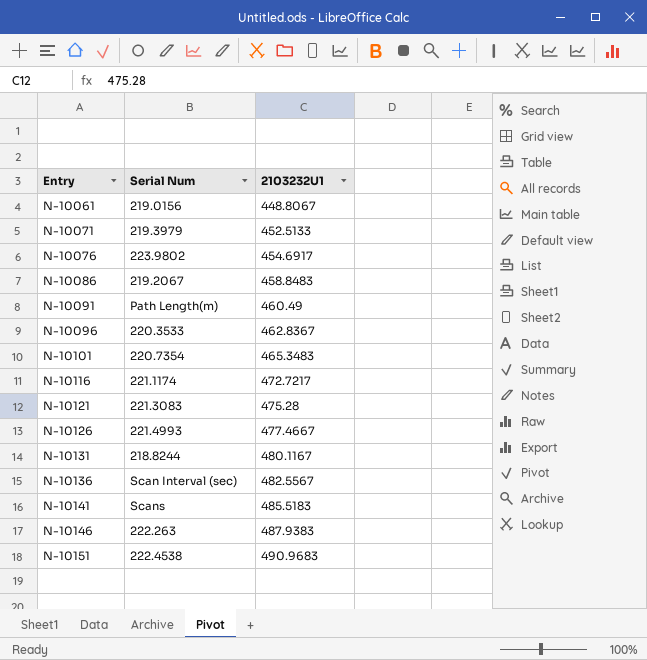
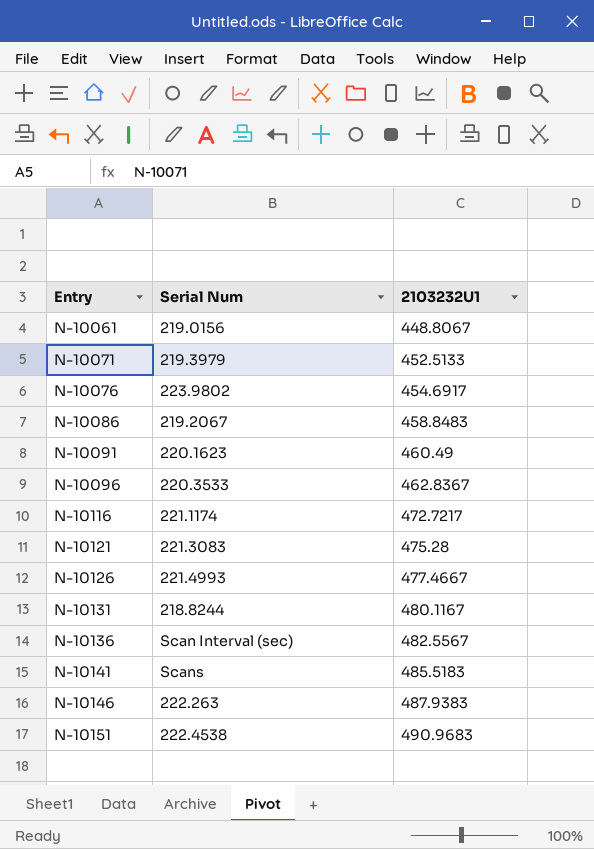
row N-10101: 220.7354 | 465.3483 -> none
N-10091 | Serial Num: Path Length(m) -> 220.1623

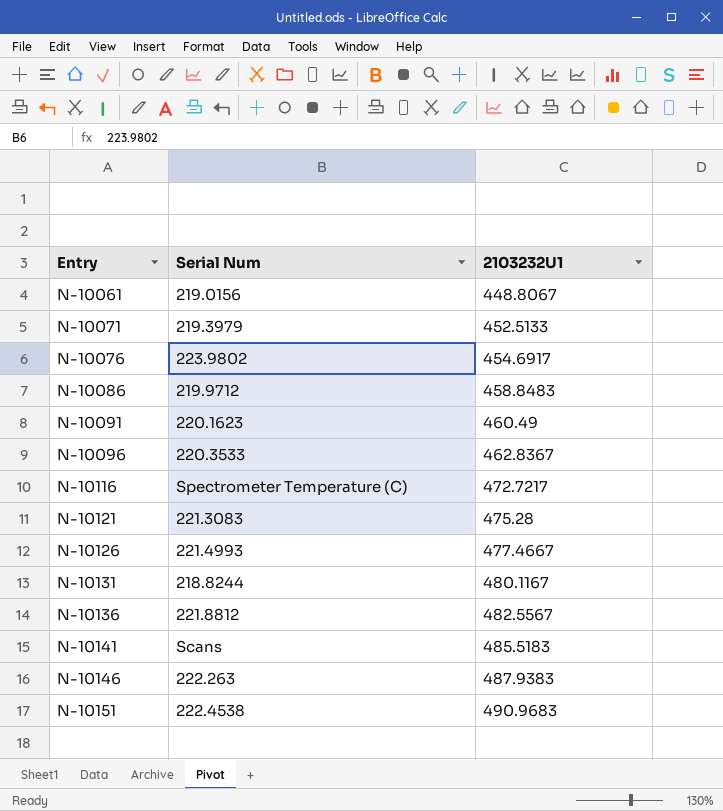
N-10086 | Serial Num: 219.2067 -> 219.9712
N-10116 | Serial Num: 221.1174 -> Spectrometer Temperature (C)
N-10136 | Serial Num: Scan Interval (sec) -> 221.8812

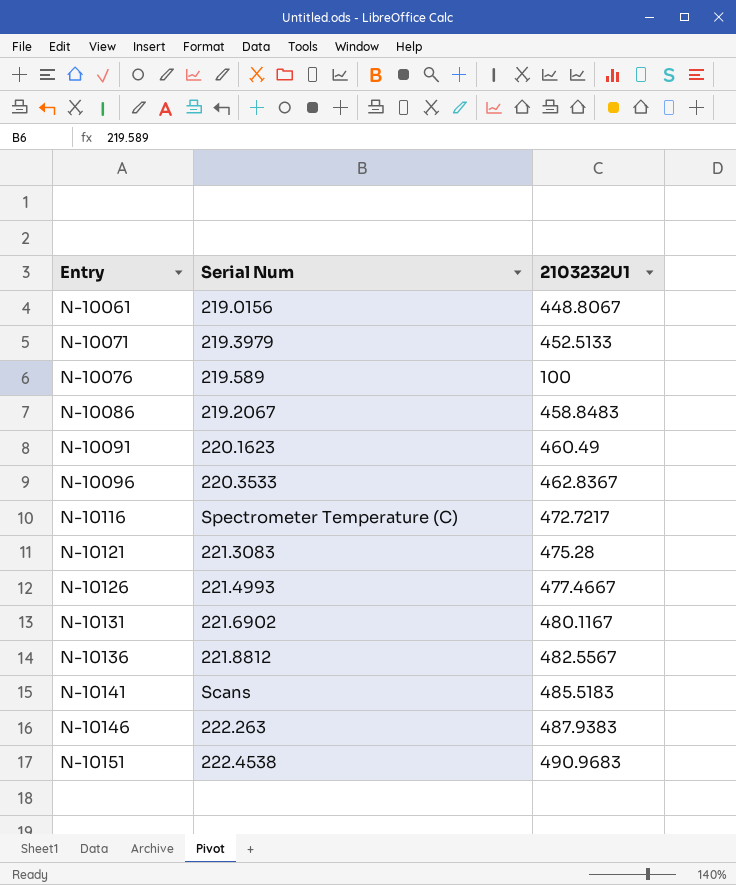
N-10076 | Serial Num: 223.9802 -> 219.589
N-10076 | 2103232U1: 454.6917 -> 100
N-10086 | Serial Num: 219.9712 -> 219.2067
N-10131 | Serial Num: 218.8244 -> 221.6902

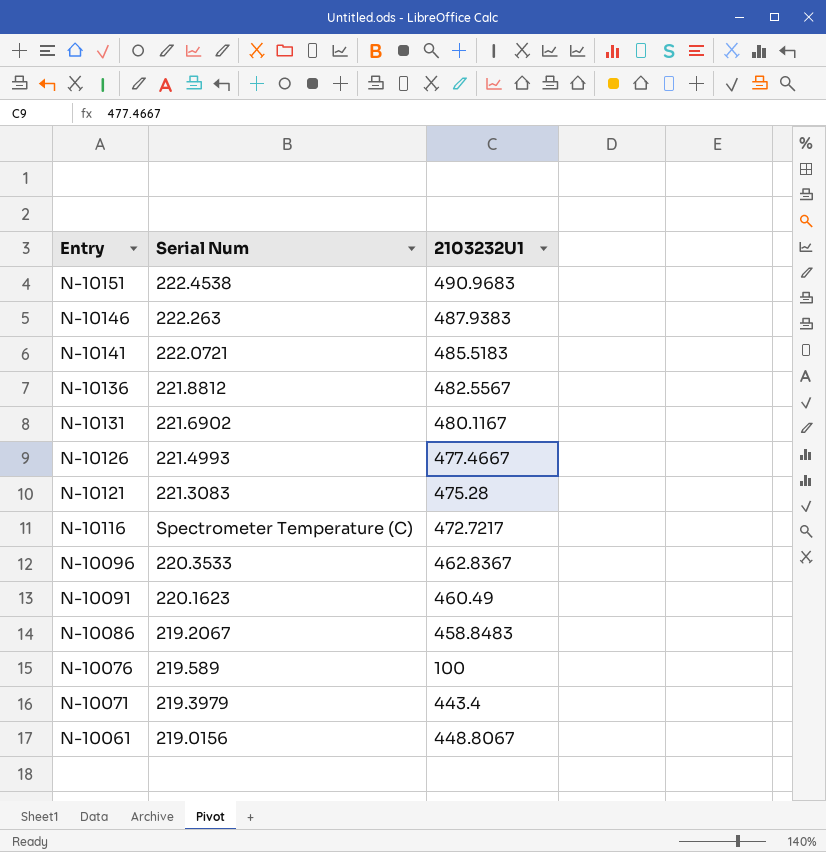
row order: Entry ascending -> Entry descending
N-10141 | Serial Num: Scans -> 222.0721
N-10071 | 2103232U1: 452.5133 -> 443.4

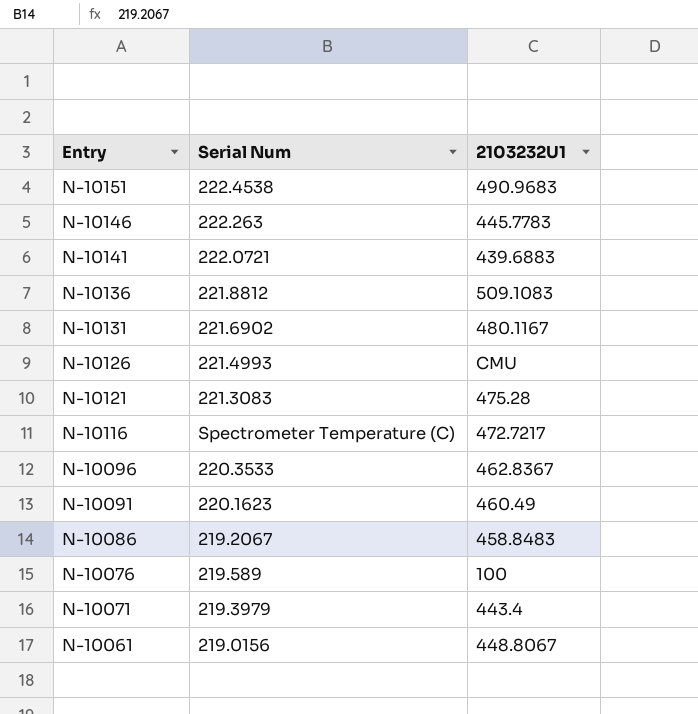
N-10146 | 2103232U1: 487.9383 -> 445.7783
N-10141 | 2103232U1: 485.5183 -> 439.6883
N-10136 | 2103232U1: 482.5567 -> 509.1083
N-10126 | 2103232U1: 477.4667 -> CMU

